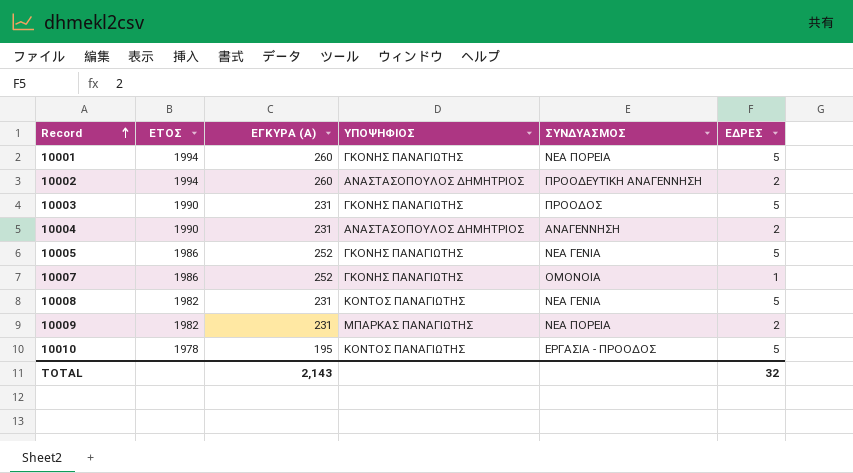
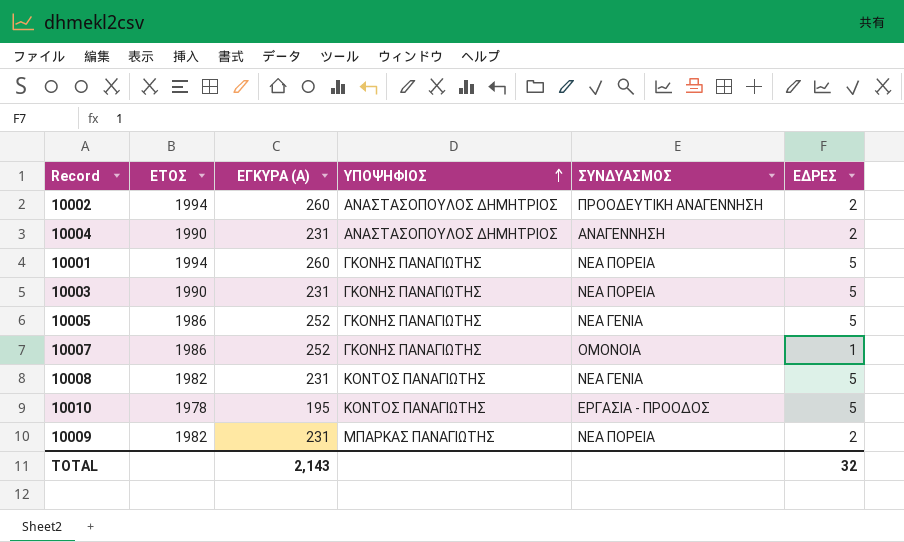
row order: Record ascending -> ΥΠΟΨΗΦΙΟΣ ascending
10003 | ΣΥΝΔΥΑΣΜΟΣ: ΠΡΟΟΔΟΣ -> ΝΕΑ ΠΟΡΕΙΑ

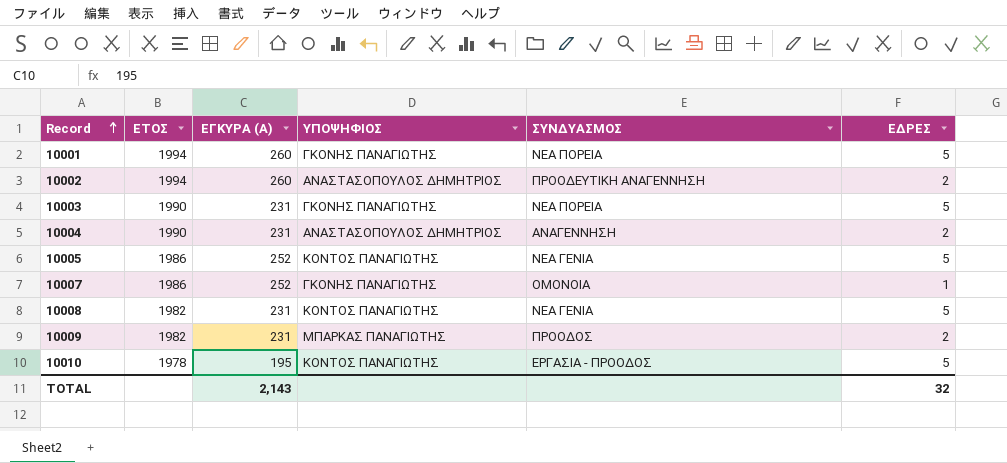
row order: ΥΠΟΨΗΦΙΟΣ ascending -> Record ascending
10005 | ΥΠΟΨΗΦΙΟΣ: ΓΚΟΝΗΣ ΠΑΝΑΓΙΩΤΗΣ -> ΚΟΝΤΟΣ ΠΑΝΑΓΙΩΤΗΣ
10009 | ΣΥΝΔΥΑΣΜΟΣ: ΝΕΑ ΠΟΡΕΙΑ -> ΠΡΟΟΔΟΣ

